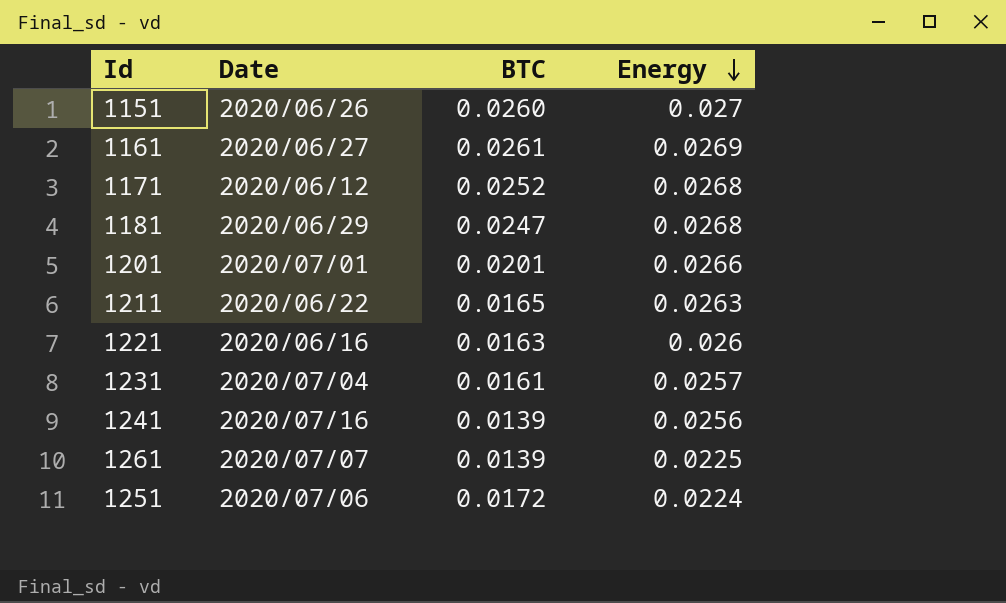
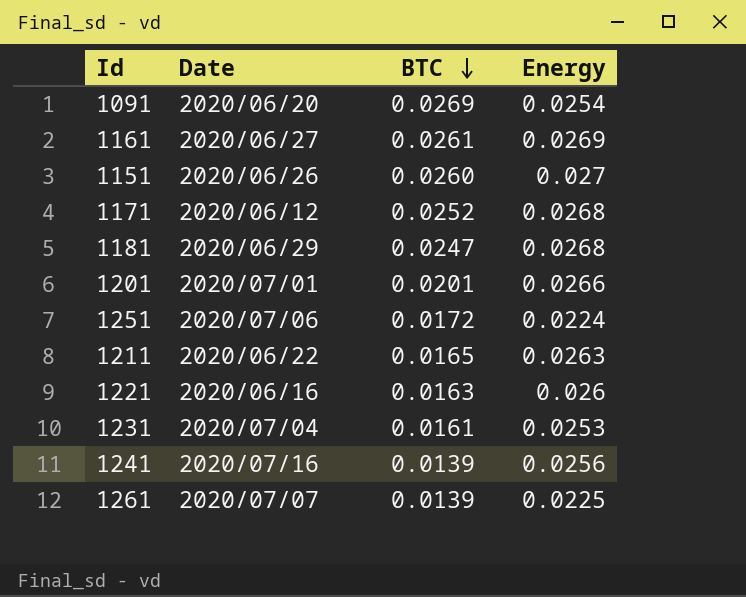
row order: Energy descending -> BTC descending
row 1091: none -> 2020/06/20 | 0.0269 | 0.0254
1231 | Energy: 0.0257 -> 0.0253

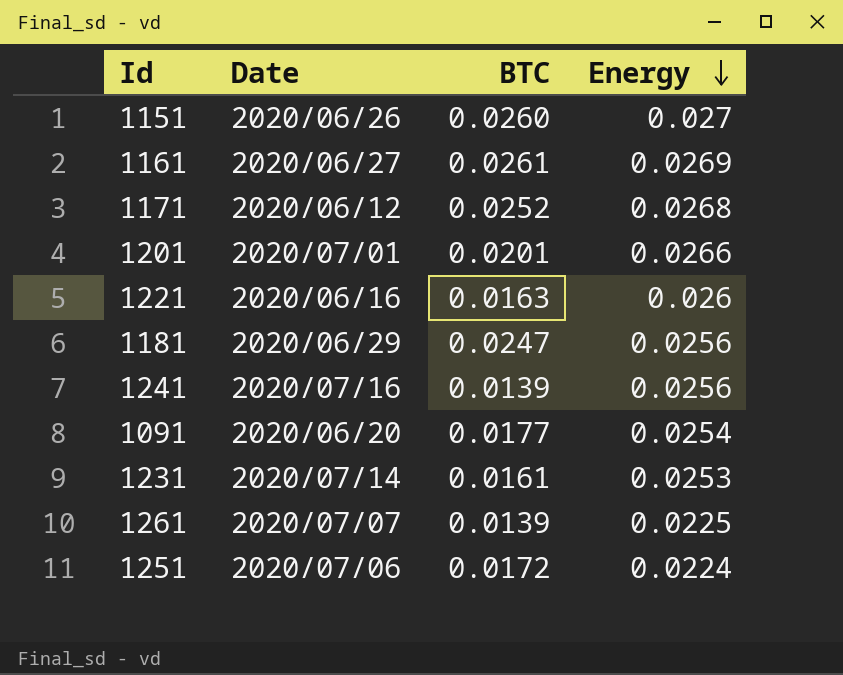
row order: BTC descending -> Energy descending
row 1211: 2020/06/22 | 0.0165 | 0.0263 -> none
1181 | Energy: 0.0268 -> 0.0256
1091 | BTC: 0.0269 -> 0.0177
1231 | Date: 2020/07/04 -> 2020/07/14

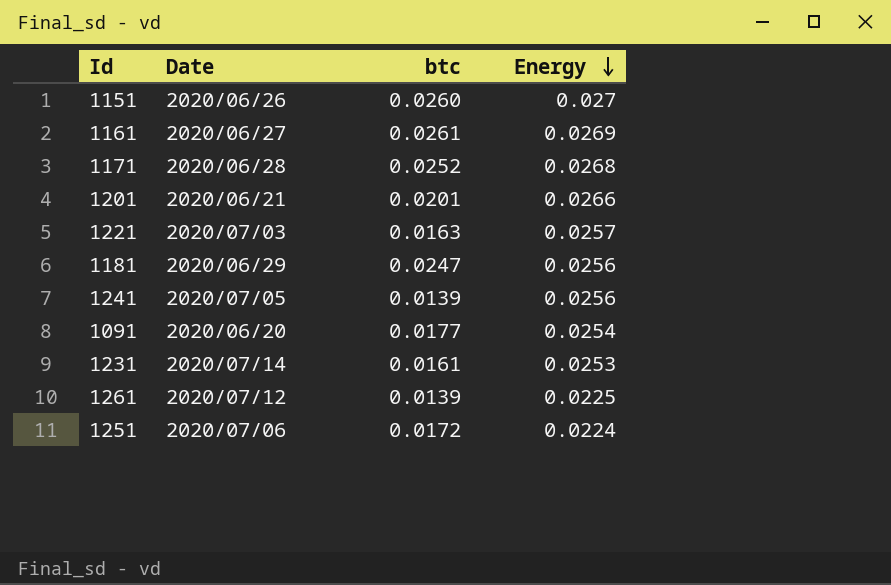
column name: BTC -> btc
1171 | Date: 2020/06/12 -> 2020/06/28
1201 | Date: 2020/07/01 -> 2020/06/21
1221 | Date: 2020/06/16 -> 2020/07/03
1221 | Energy: 0.026 -> 0.0257
1241 | Date: 2020/07/16 -> 2020/07/05
1261 | Date: 2020/07/07 -> 2020/07/12

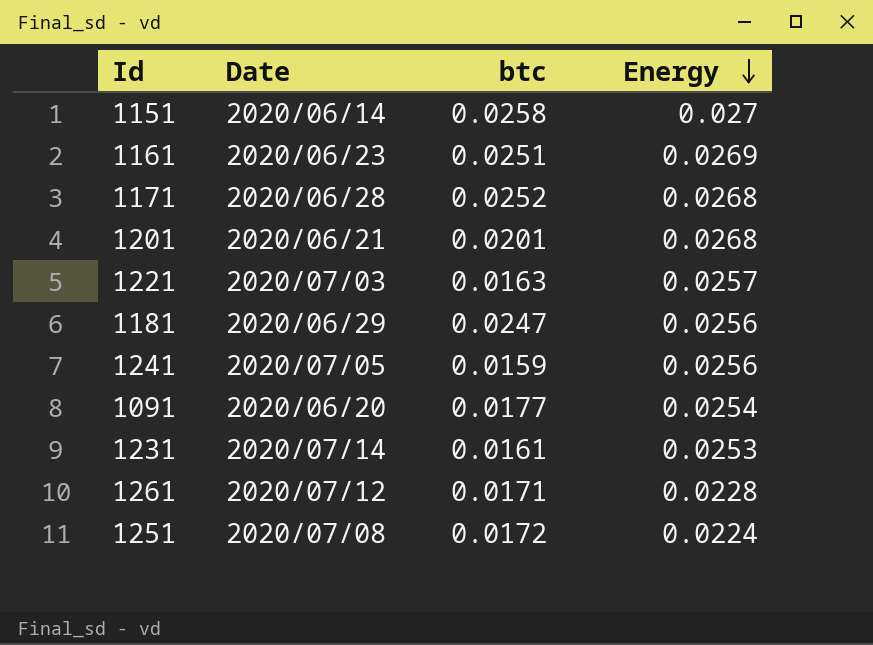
1151 | Date: 2020/06/26 -> 2020/06/14
1151 | btc: 0.0260 -> 0.0258
1161 | Date: 2020/06/27 -> 2020/06/23
1161 | btc: 0.0261 -> 0.0251
1201 | Energy: 0.0266 -> 0.0268
1241 | btc: 0.0139 -> 0.0159
1261 | btc: 0.0139 -> 0.0171
1261 | Energy: 0.0225 -> 0.0228
1251 | Date: 2020/07/06 -> 2020/07/08

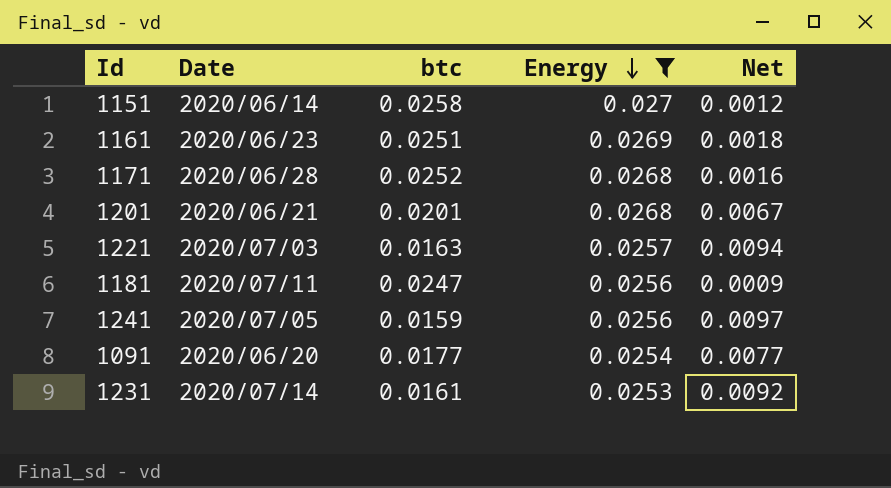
filter: none -> Energy >= 0.0253
column Net | formula: none -> [Energy] - [btc]
1181 | Date: 2020/06/29 -> 2020/07/11

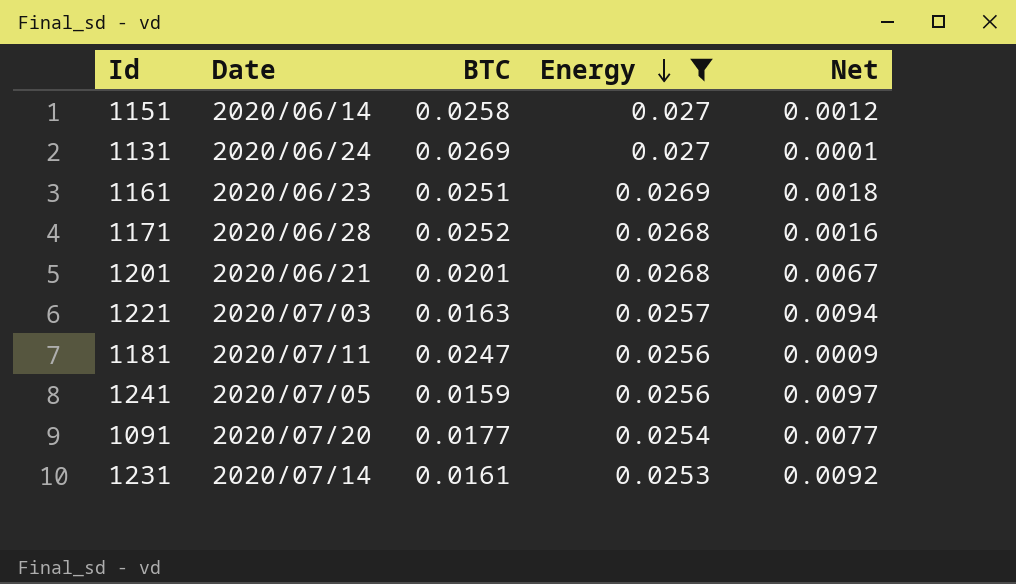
column name: btc -> BTC
row 1131: none -> 2020/06/24 | 0.0269 | 0.027 | 0.0001
1091 | Date: 2020/06/20 -> 2020/07/20

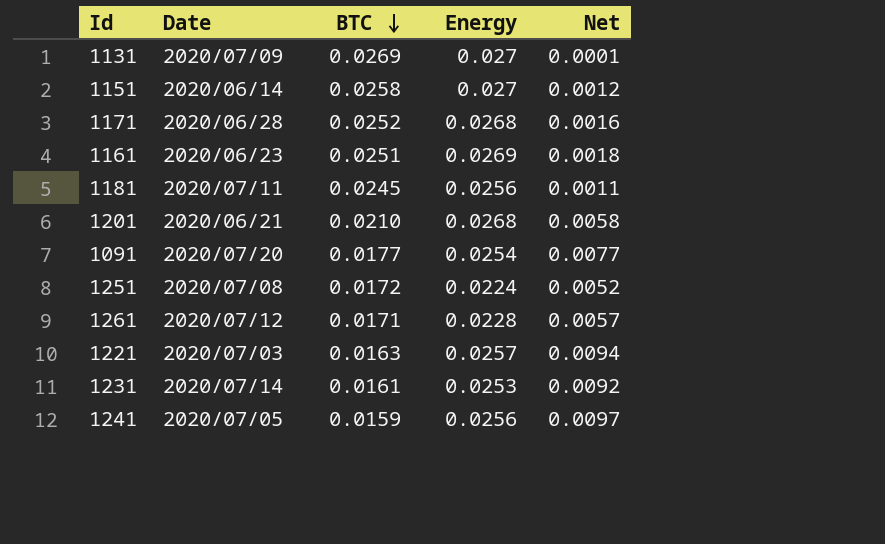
filter: Energy >= 0.0253 -> none
row order: Energy descending -> BTC descending
1131 | Date: 2020/06/24 -> 2020/07/09
1181 | BTC: 0.0247 -> 0.0245
1181 | Net: 0.0009 -> 0.0011
1201 | BTC: 0.0201 -> 0.0210
1201 | Net: 0.0067 -> 0.0058

